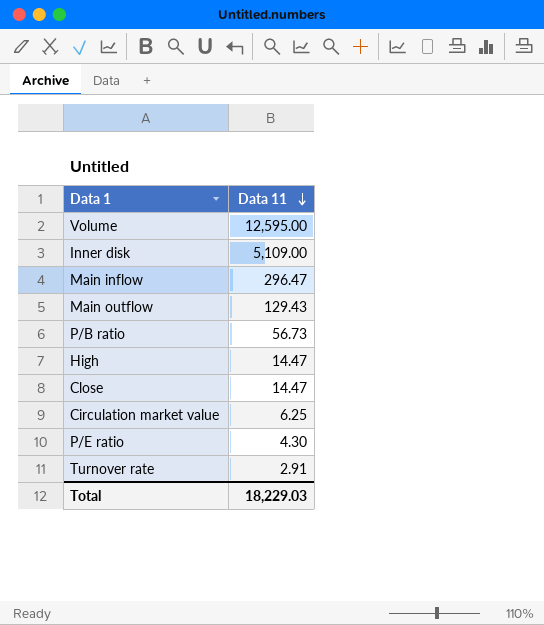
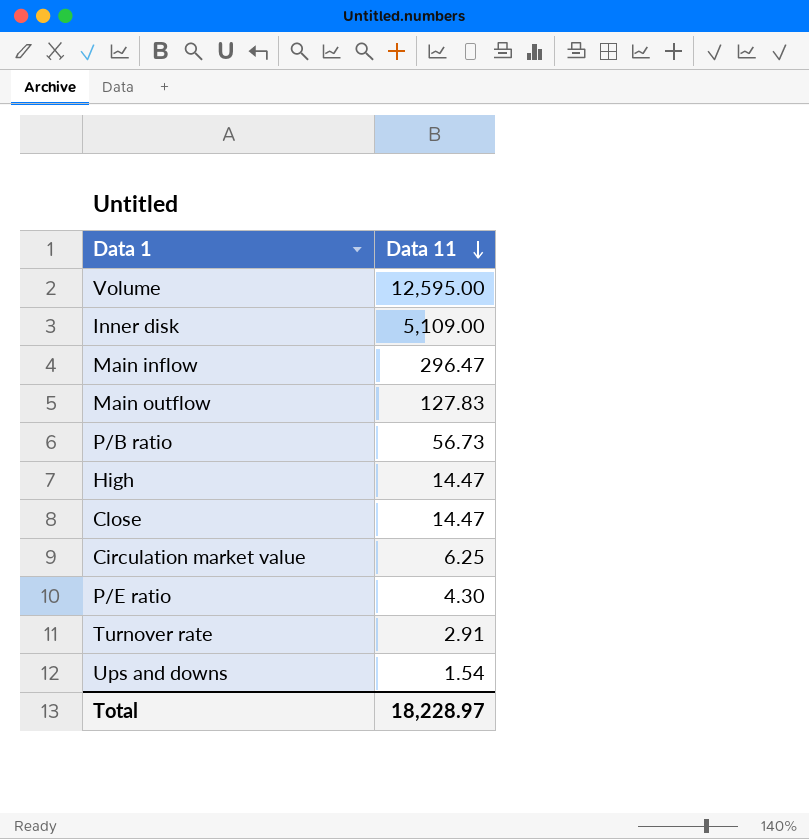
Main outflow | Data 11: 129.43 -> 127.83
row Ups and downs: none -> 1.54
Total | Data 11: 18,229.03 -> 18,228.97

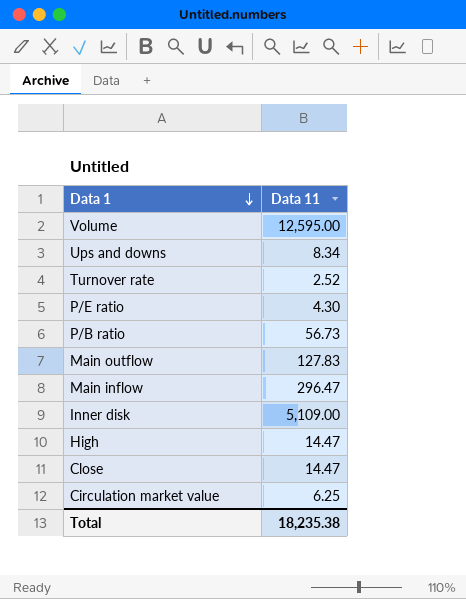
row order: Data 11 descending -> Data 1 descending
Ups and downs | Data 11: 1.54 -> 8.34
Turnover rate | Data 11: 2.91 -> 2.52
Total | Data 11: 18,228.97 -> 18,235.38

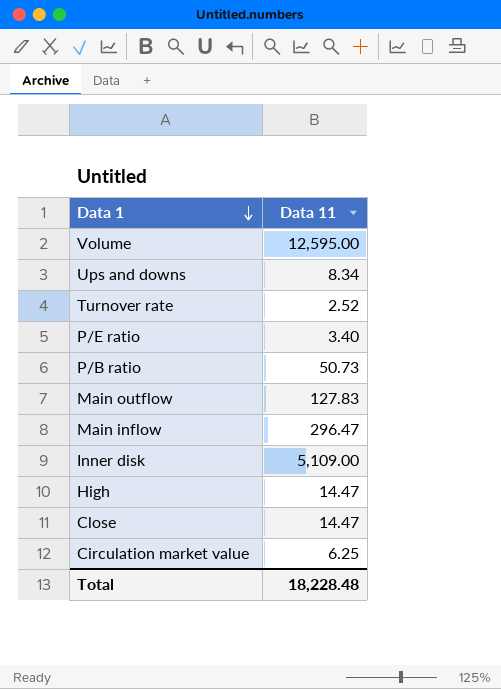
P/E ratio | Data 11: 4.30 -> 3.40
P/B ratio | Data 11: 56.73 -> 50.73
Total | Data 11: 18,235.38 -> 18,228.48

